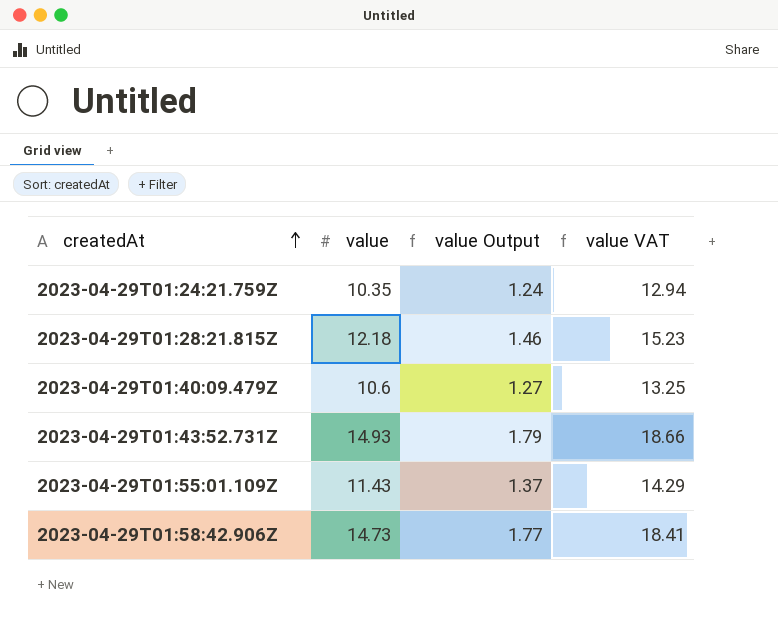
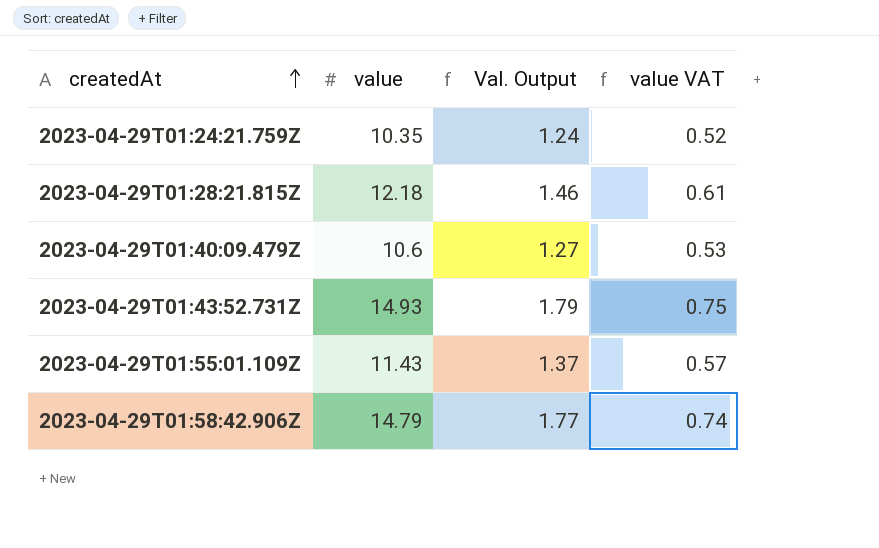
column name: value Output -> Val. Output
column value VAT | formula: [value] * 1.25 -> [value] * 0.05
2023-04-29T01:58:42.906Z | value: 14.73 -> 14.79

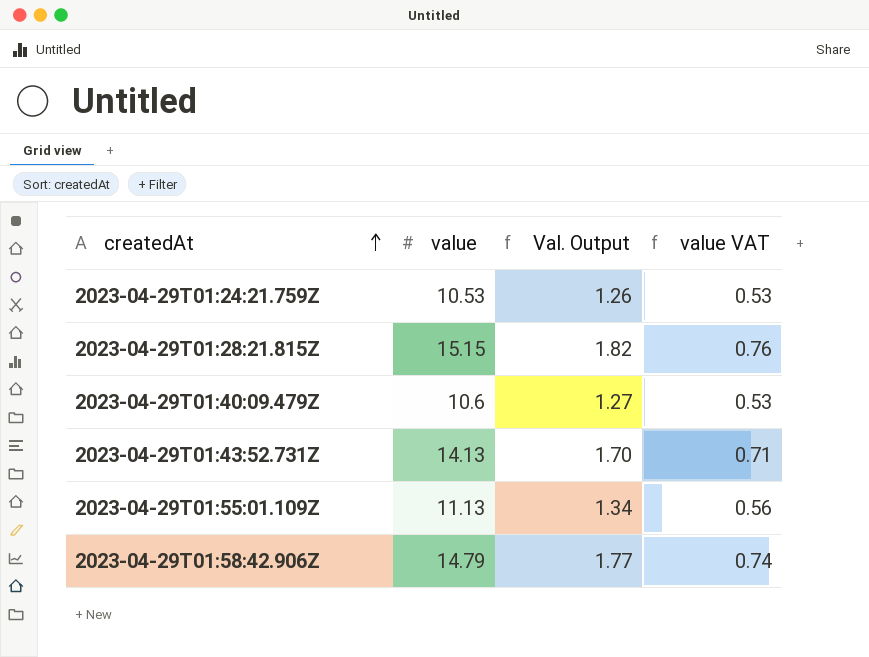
2023-04-29T01:24:21.759Z | value: 10.35 -> 10.53
2023-04-29T01:24:21.759Z | Val. Output: 1.24 -> 1.26
2023-04-29T01:24:21.759Z | value VAT: 0.52 -> 0.53
2023-04-29T01:28:21.815Z | value: 12.18 -> 15.15
2023-04-29T01:28:21.815Z | Val. Output: 1.46 -> 1.82
2023-04-29T01:28:21.815Z | value VAT: 0.61 -> 0.76
2023-04-29T01:43:52.731Z | value: 14.93 -> 14.13
2023-04-29T01:43:52.731Z | Val. Output: 1.79 -> 1.70
2023-04-29T01:43:52.731Z | value VAT: 0.75 -> 0.71
2023-04-29T01:55:01.109Z | value: 11.43 -> 11.13
2023-04-29T01:55:01.109Z | Val. Output: 1.37 -> 1.34
2023-04-29T01:55:01.109Z | value VAT: 0.57 -> 0.56

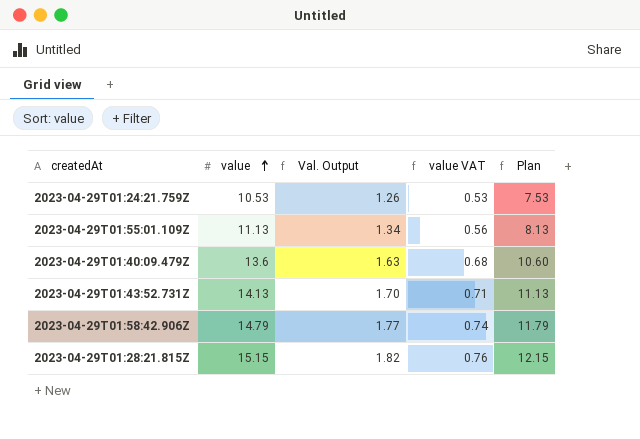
row order: createdAt ascending -> value ascending
column Plan | formula: none -> [value] - 3
2023-04-29T01:40:09.479Z | value: 10.6 -> 13.6
2023-04-29T01:40:09.479Z | Val. Output: 1.27 -> 1.63
2023-04-29T01:40:09.479Z | value VAT: 0.53 -> 0.68

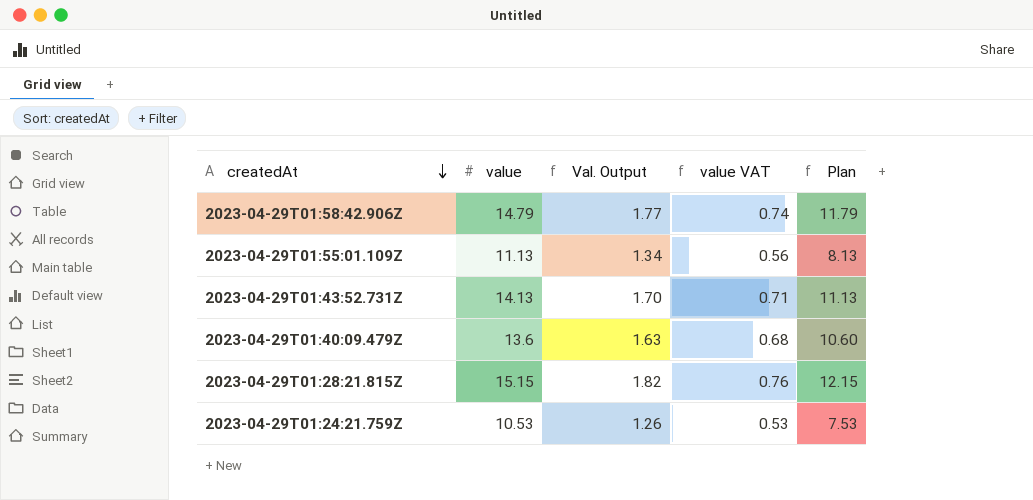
row order: value ascending -> createdAt descending

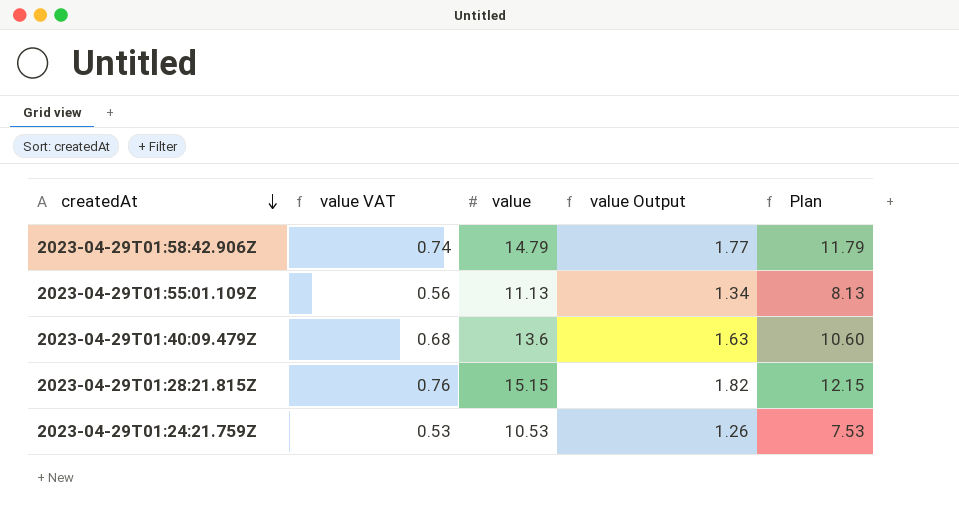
column value VAT | position: 4 -> 2
column name: Val. Output -> value Output
row 2023-04-29T01:43:52.731Z: 14.13 | 1.70 | 0.71 | 11.13 -> none

